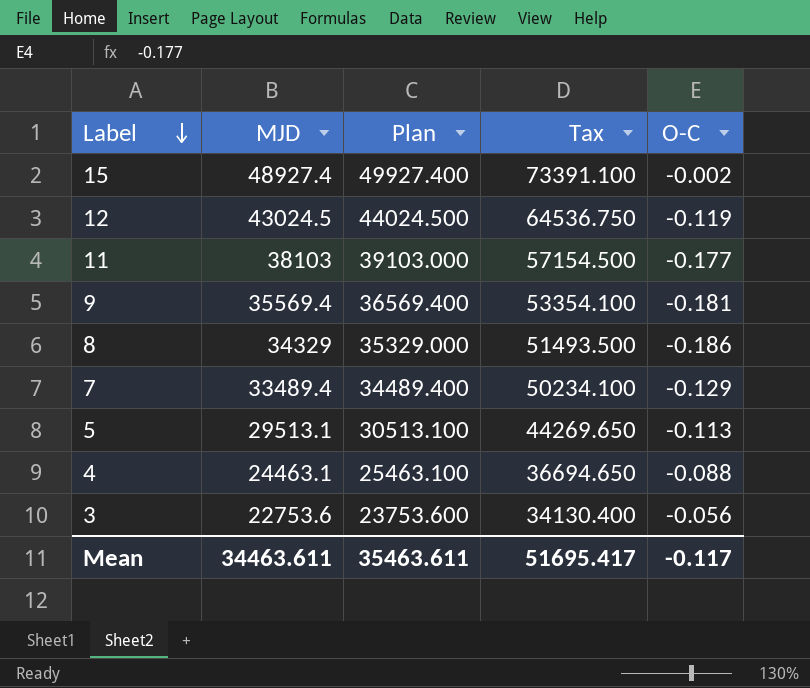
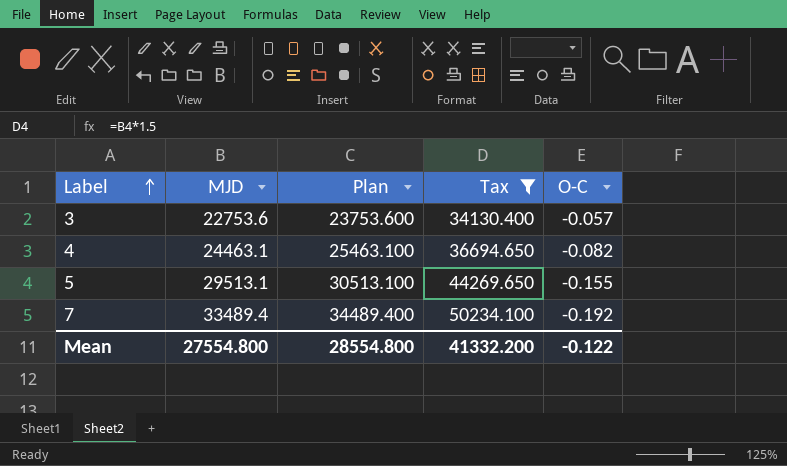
filter: none -> Tax <= 50234.100
row order: Label descending -> Label ascending
3 | O-C: -0.056 -> -0.057
4 | O-C: -0.088 -> -0.082
5 | O-C: -0.113 -> -0.155
7 | O-C: -0.129 -> -0.192
Mean | MJD: 34463.611 -> 27554.800
Mean | Plan: 35463.611 -> 28554.800
Mean | Tax: 51695.417 -> 41332.200
Mean | O-C: -0.117 -> -0.122

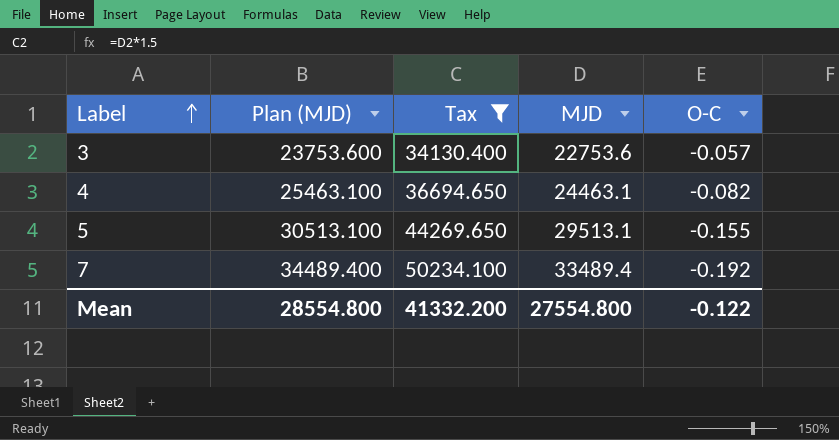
column name: Plan -> Plan (MJD)
column MJD | position: 2 -> 4

